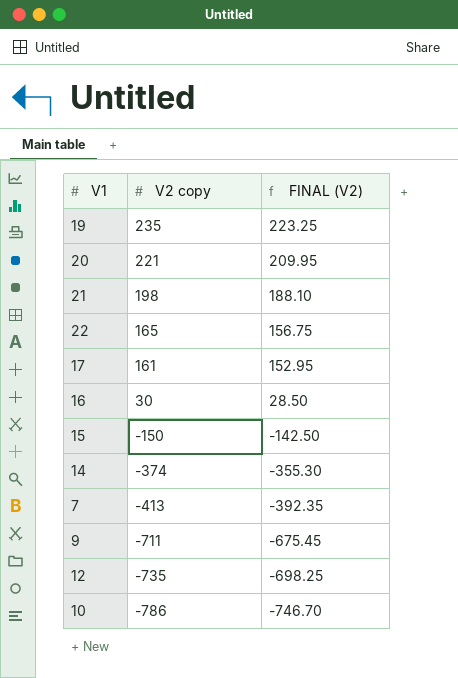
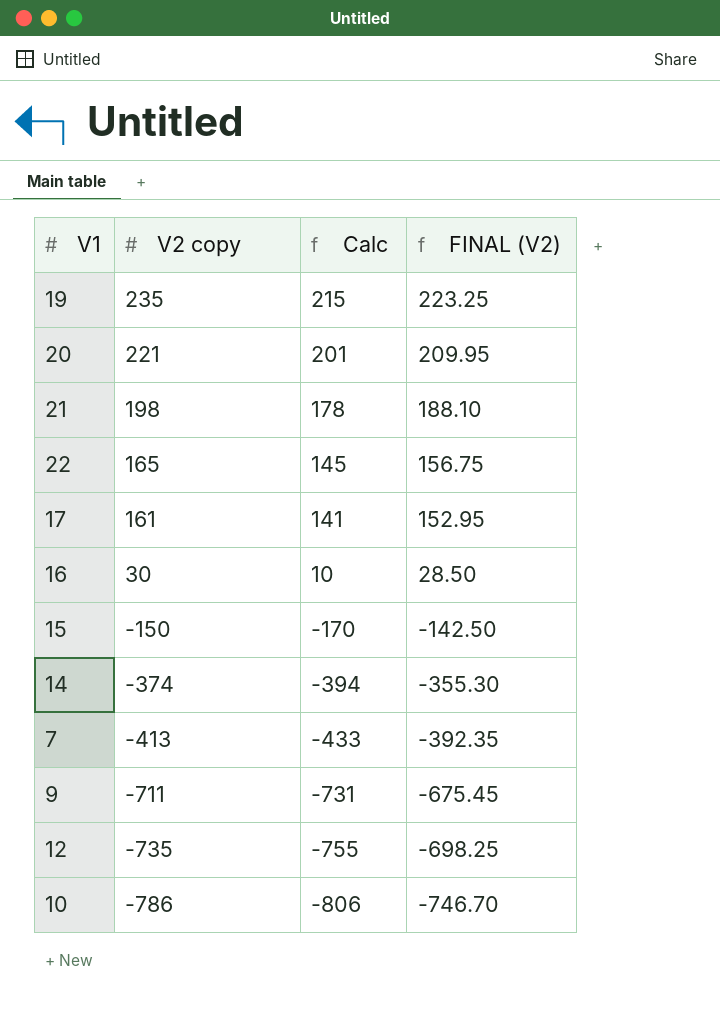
column Calc | formula: none -> [V2 copy] - 20

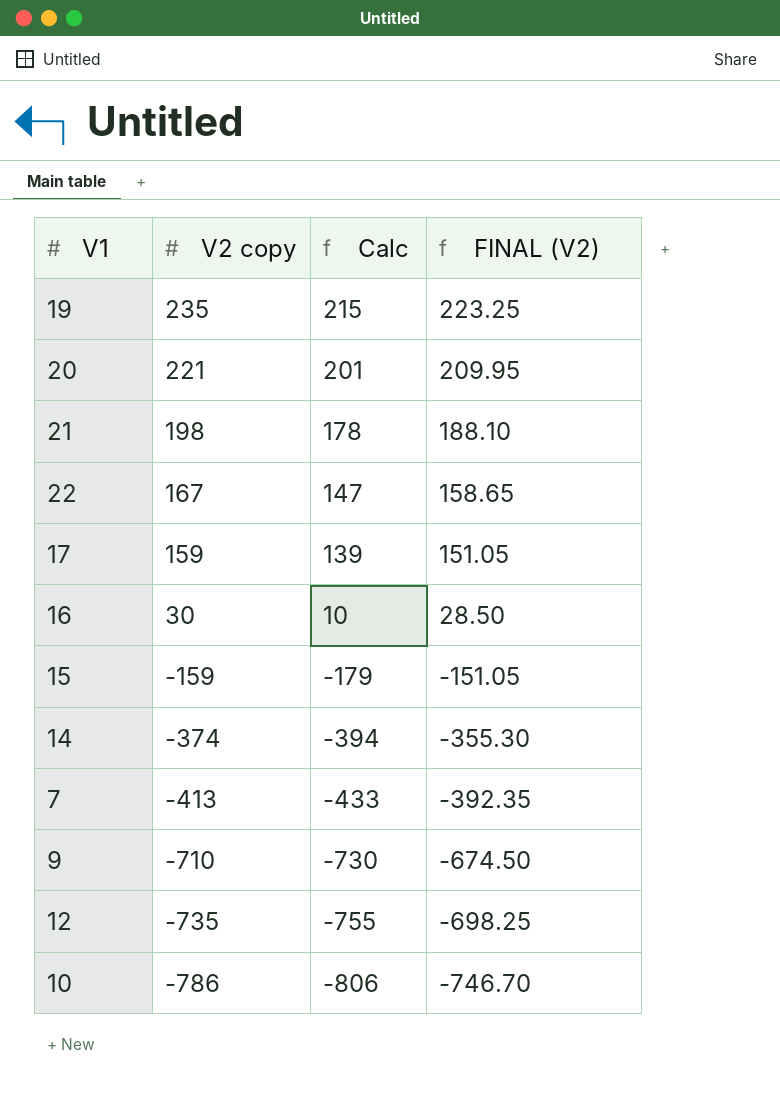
22 | V2 copy: 165 -> 167
22 | Calc: 145 -> 147
22 | FINAL (V2): 156.75 -> 158.65
17 | V2 copy: 161 -> 159
17 | Calc: 141 -> 139
17 | FINAL (V2): 152.95 -> 151.05
15 | V2 copy: -150 -> -159
15 | Calc: -170 -> -179
15 | FINAL (V2): -142.50 -> -151.05
9 | V2 copy: -711 -> -710
9 | Calc: -731 -> -730
9 | FINAL (V2): -675.45 -> -674.50

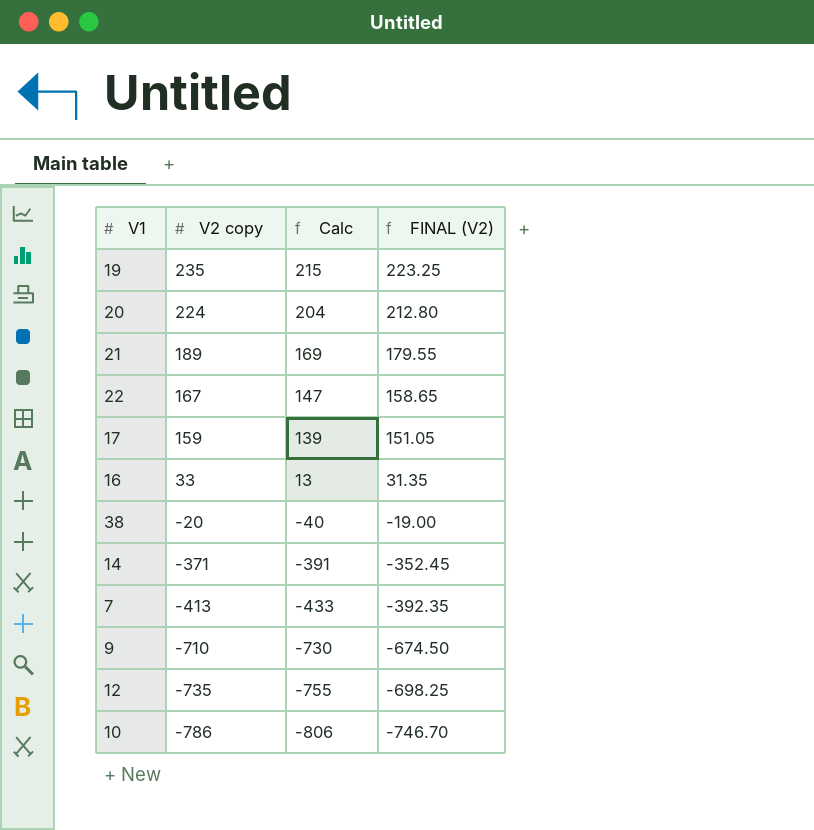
row 15: -159 | -179 | -151.05 -> none
20 | V2 copy: 221 -> 224
20 | Calc: 201 -> 204
20 | FINAL (V2): 209.95 -> 212.80
21 | V2 copy: 198 -> 189
21 | Calc: 178 -> 169
21 | FINAL (V2): 188.10 -> 179.55
16 | V2 copy: 30 -> 33
16 | Calc: 10 -> 13
16 | FINAL (V2): 28.50 -> 31.35
row 38: none -> -20 | -40 | -19.00
14 | V2 copy: -374 -> -371
14 | Calc: -394 -> -391
14 | FINAL (V2): -355.30 -> -352.45

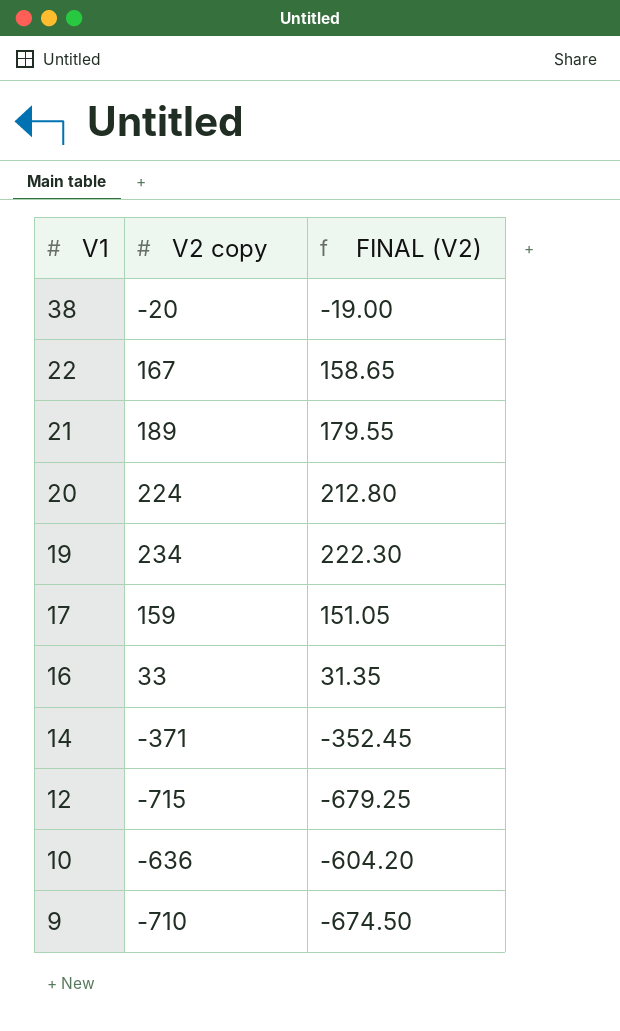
row order: V2 copy descending -> V1 descending
column Calc | formula: [V2 copy] - 20 -> none
row 7: -413 | -433 | -392.35 -> none
19 | V2 copy: 235 -> 234
19 | FINAL (V2): 223.25 -> 222.30
12 | V2 copy: -735 -> -715
12 | FINAL (V2): -698.25 -> -679.25
10 | V2 copy: -786 -> -636
10 | FINAL (V2): -746.70 -> -604.20

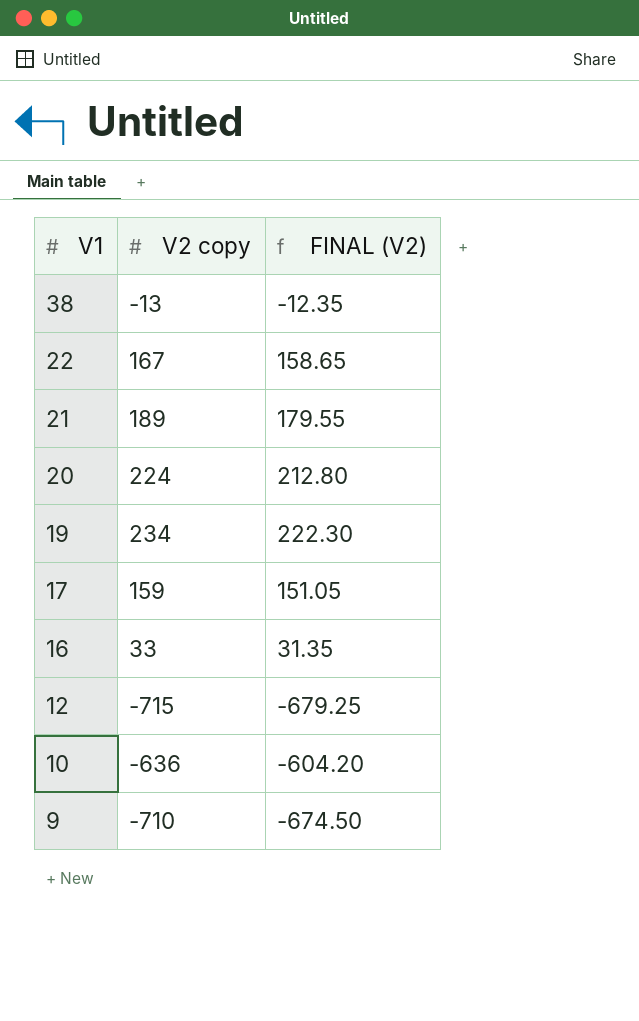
row 14: -371 | -352.45 -> none
38 | V2 copy: -20 -> -13
38 | FINAL (V2): -19.00 -> -12.35

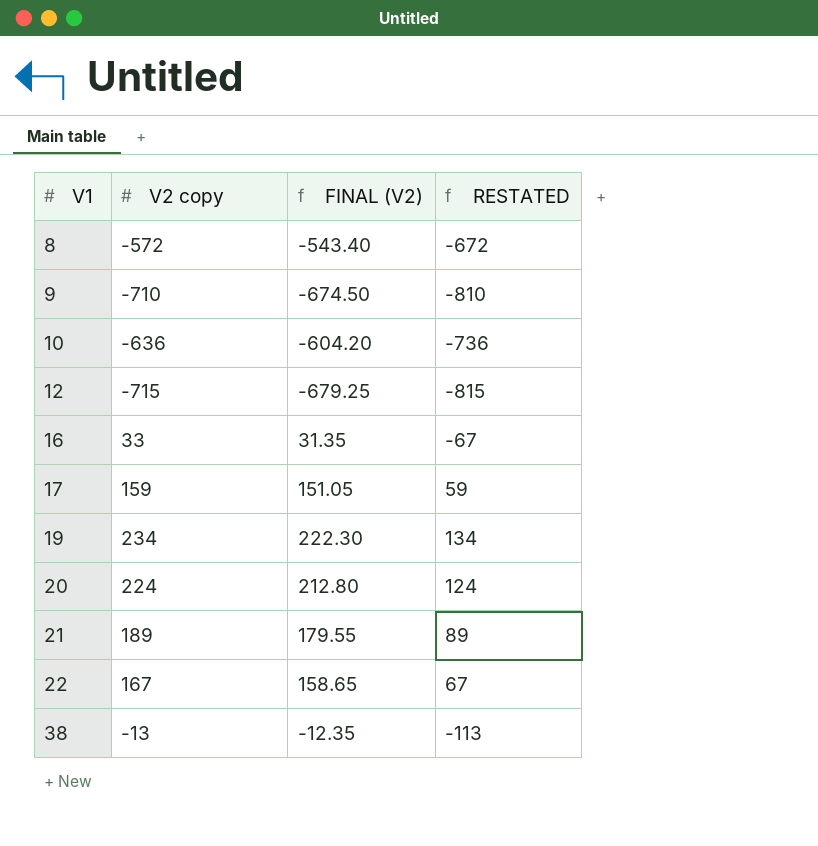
row order: V1 descending -> V1 ascending
column RESTATED | formula: none -> [V2 copy] - 100
row 8: none -> -572 | -543.40 | -672

